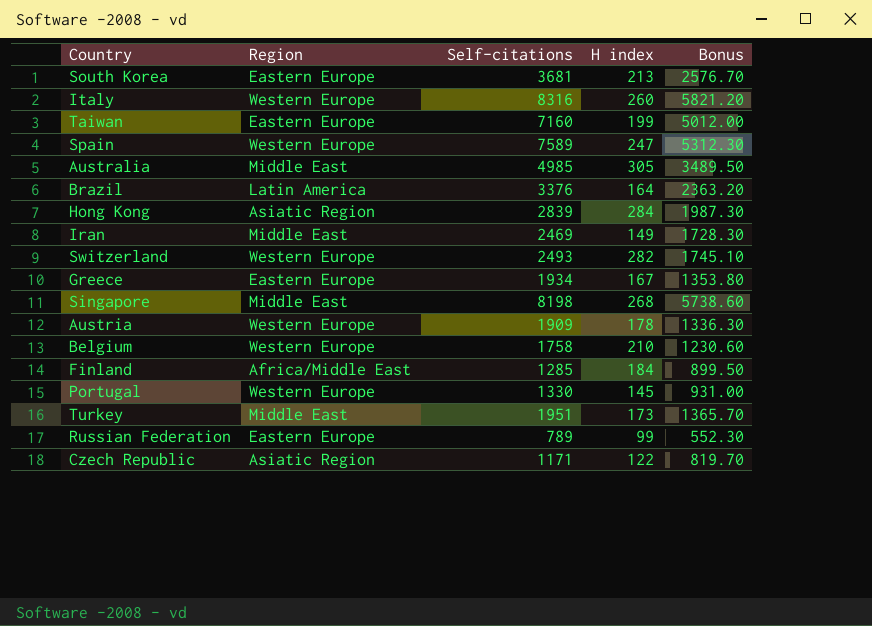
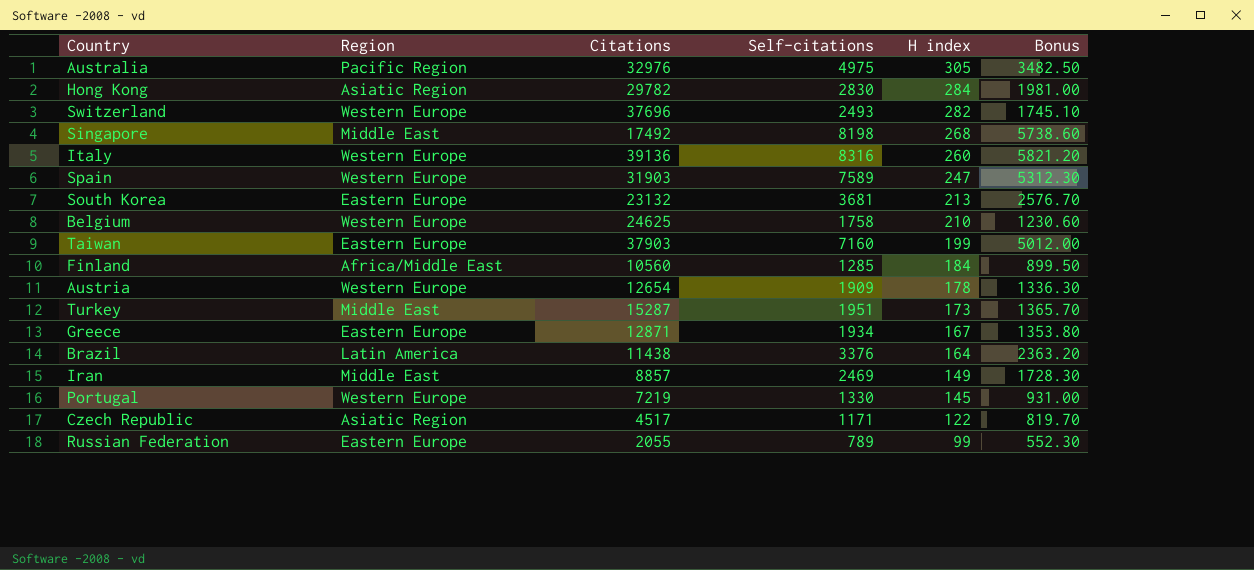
row order: none -> H index descending
column Citations | position: none -> 3
Australia | Region: Middle East -> Pacific Region
Australia | Self-citations: 4985 -> 4975
Australia | Bonus: 3489.50 -> 3482.50
Hong Kong | Self-citations: 2839 -> 2830
Hong Kong | Bonus: 1987.30 -> 1981.00

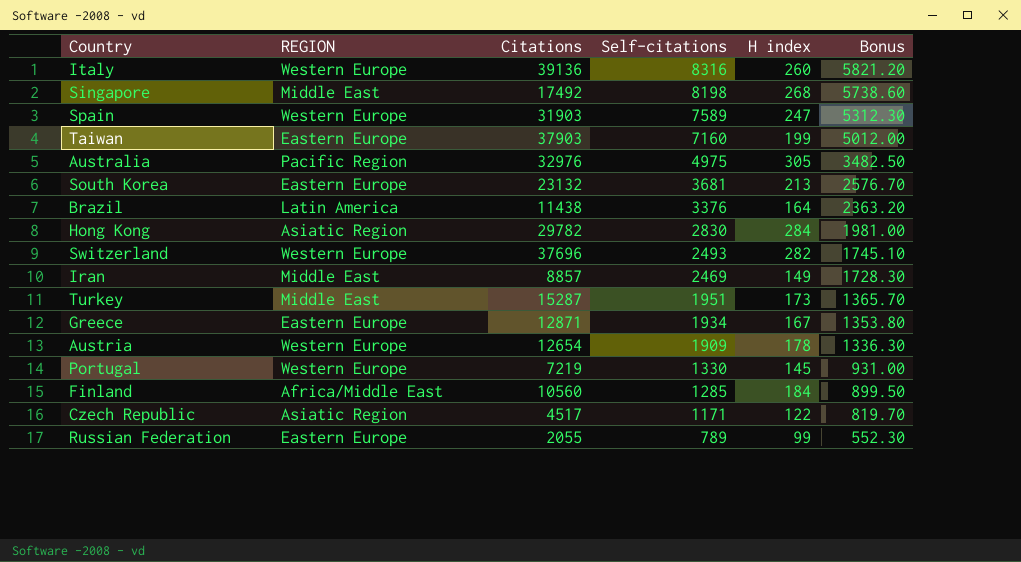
row order: H index descending -> Self-citations descending
column name: Region -> REGION
row Belgium: Western Europe | 24625 | 1758 | 210 | 1230.60 -> none

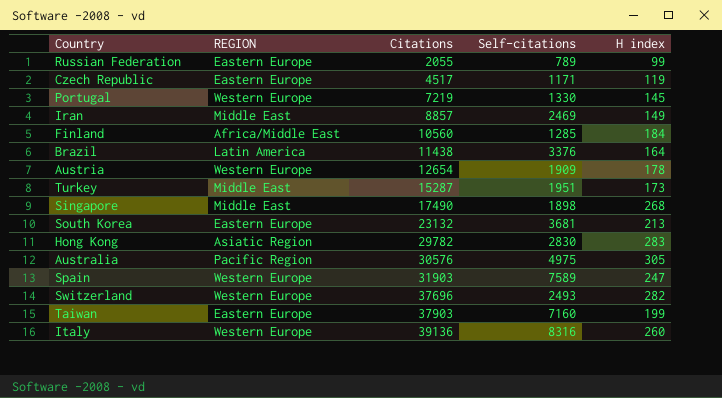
row order: Self-citations descending -> Citations ascending
column Bonus | formula: [Self-citations] * 0.7 -> none
row Greece: Eastern Europe | 12871 | 1934 | 167 | 1353.80 -> none
Czech Republic | REGION: Asiatic Region -> Eastern Europe
Czech Republic | H index: 122 -> 119
Singapore | Citations: 17492 -> 17490
Singapore | Self-citations: 8198 -> 1898
Hong Kong | H index: 284 -> 283
Australia | Citations: 32976 -> 30576

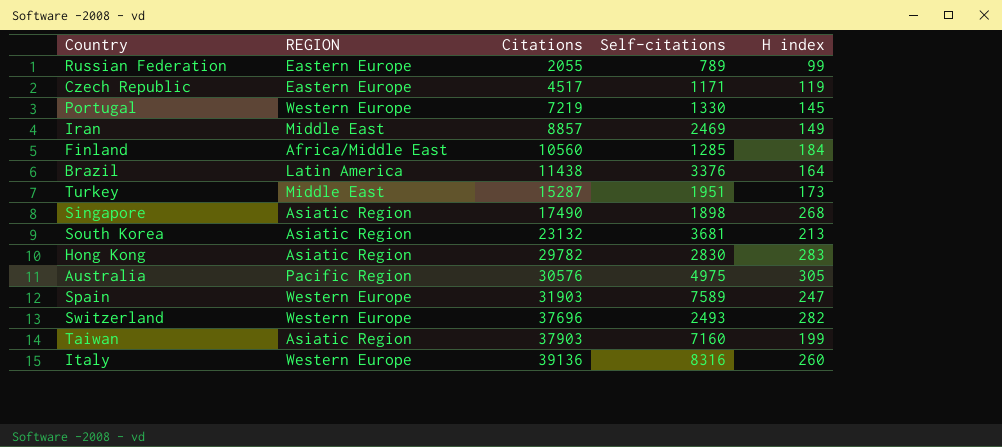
row Austria: Western Europe | 12654 | 1909 | 178 -> none
Singapore | REGION: Middle East -> Asiatic Region
South Korea | REGION: Eastern Europe -> Asiatic Region
Taiwan | REGION: Eastern Europe -> Asiatic Region

